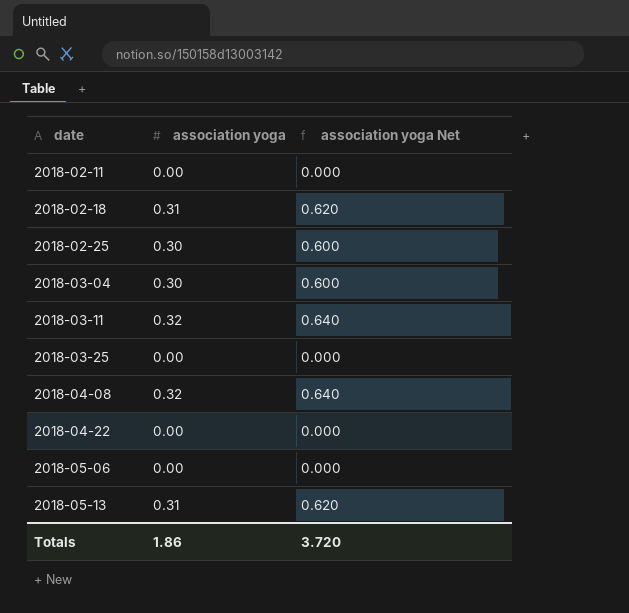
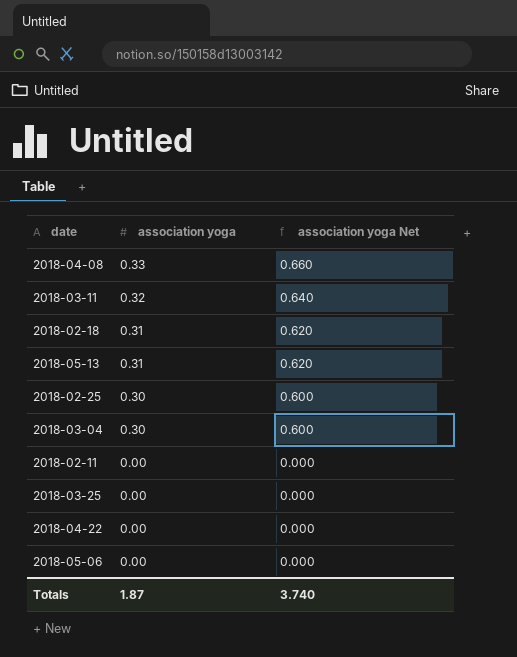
row order: date ascending -> association yoga descending
2018-04-08 | association yoga: 0.32 -> 0.33
2018-04-08 | association yoga Net: 0.640 -> 0.660
Totals | association yoga: 1.86 -> 1.87
Totals | association yoga Net: 3.720 -> 3.740

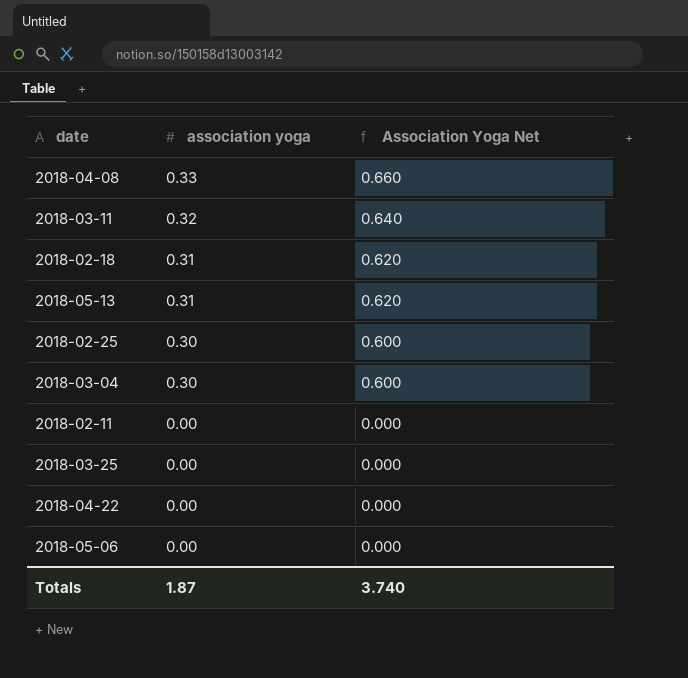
column name: association yoga Net -> Association Yoga Net

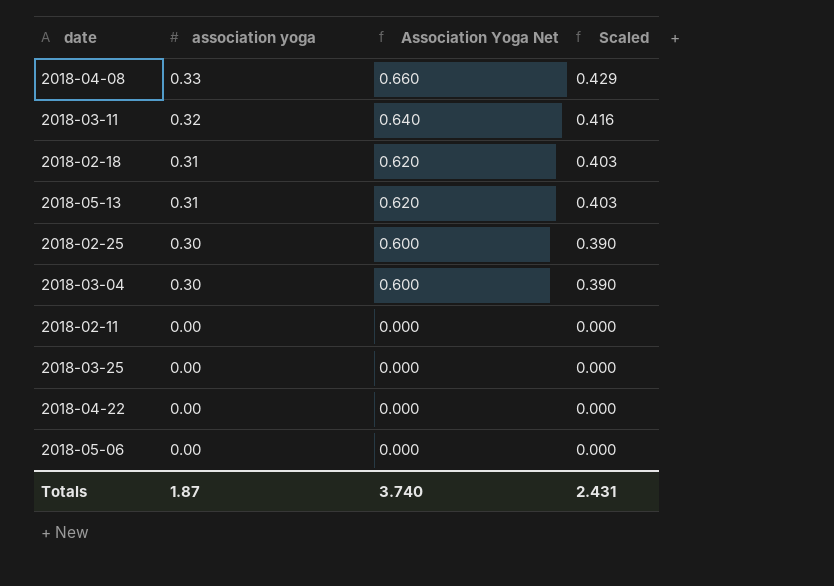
column Scaled | formula: none -> [association yoga] * 1.3

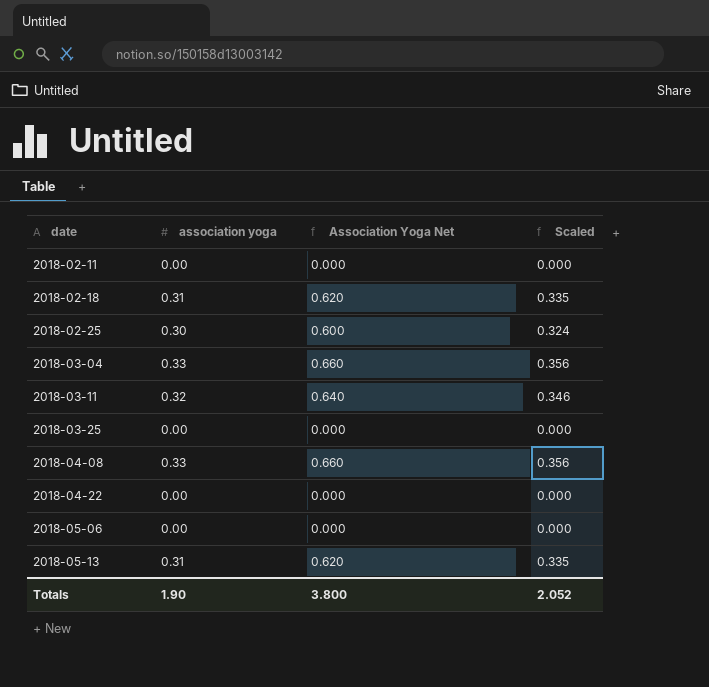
row order: association yoga descending -> date ascending
column Scaled | formula: [association yoga] * 1.3 -> [association yoga] * 1.08
2018-03-04 | association yoga: 0.30 -> 0.33
2018-03-04 | Association Yoga Net: 0.600 -> 0.660
Totals | association yoga: 1.87 -> 1.90
Totals | Association Yoga Net: 3.740 -> 3.800
Totals | Scaled: 2.431 -> 2.052

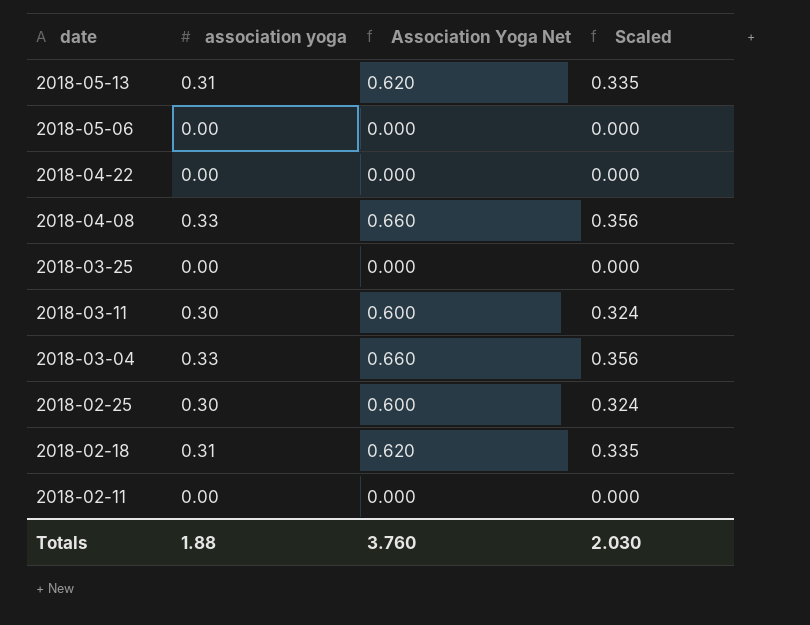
row order: date ascending -> date descending
2018-03-11 | association yoga: 0.32 -> 0.30
2018-03-11 | Association Yoga Net: 0.640 -> 0.600
2018-03-11 | Scaled: 0.346 -> 0.324
Totals | association yoga: 1.90 -> 1.88
Totals | Association Yoga Net: 3.800 -> 3.760
Totals | Scaled: 2.052 -> 2.030

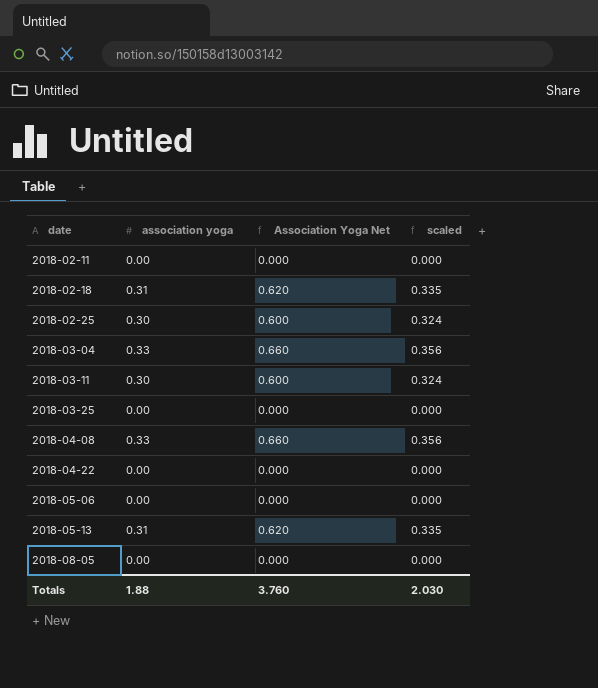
row order: date descending -> date ascending
column name: Scaled -> scaled
row 2018-08-05: none -> 0.00 | 0.000 | 0.000

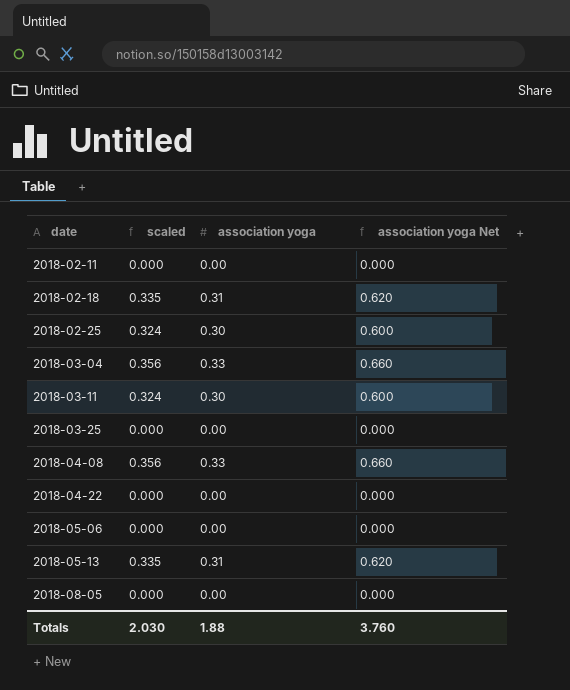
column scaled | position: 4 -> 2
column name: Association Yoga Net -> association yoga Net

